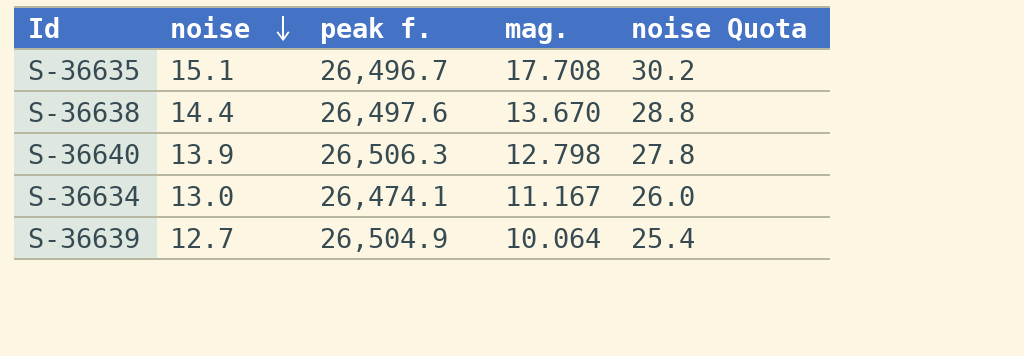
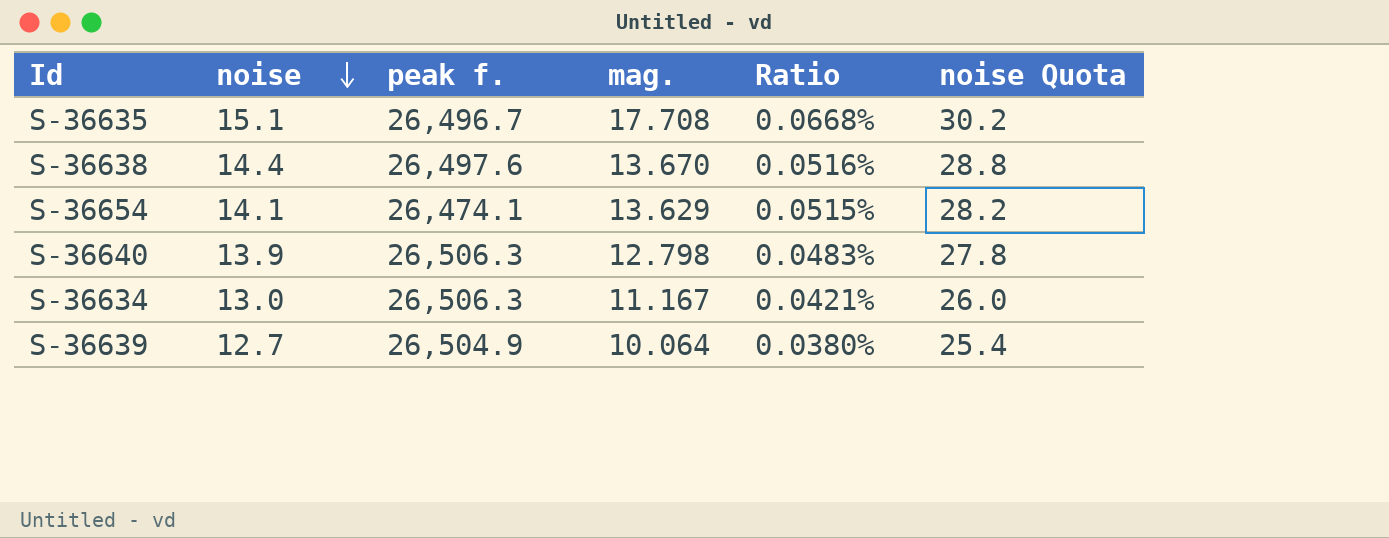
column Ratio | formula: none -> [mag.] / [peak f.]
row S-36654: none -> 14.1 | 26,474.1 | 13.629 | 0.0515% | 28.2
S-36634 | peak f.: 26,474.1 -> 26,506.3

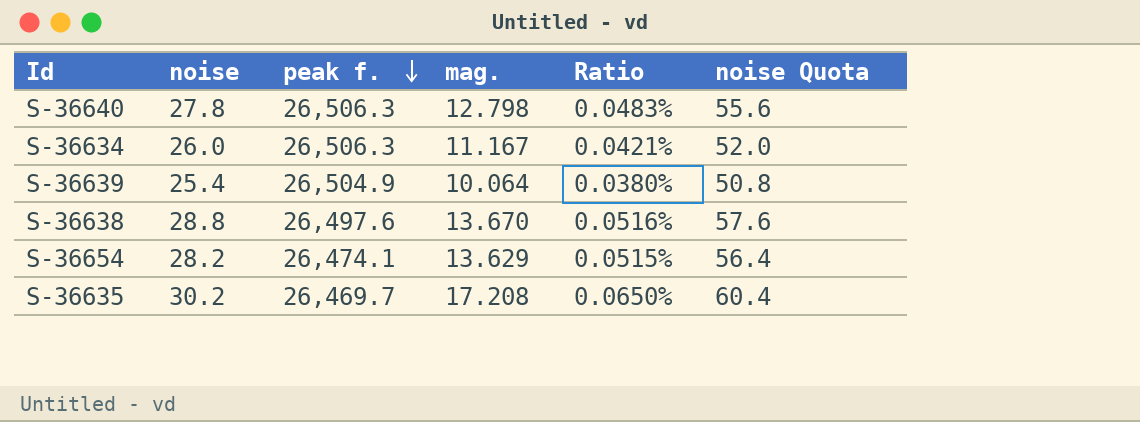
row order: noise descending -> peak f. descending
S-36640 | noise: 13.9 -> 27.8
S-36640 | noise Quota: 27.8 -> 55.6
S-36634 | noise: 13.0 -> 26.0
S-36634 | noise Quota: 26.0 -> 52.0
S-36639 | noise: 12.7 -> 25.4
S-36639 | noise Quota: 25.4 -> 50.8
S-36638 | noise: 14.4 -> 28.8
S-36638 | noise Quota: 28.8 -> 57.6
S-36654 | noise: 14.1 -> 28.2
S-36654 | noise Quota: 28.2 -> 56.4
S-36635 | noise: 15.1 -> 30.2
S-36635 | peak f.: 26,496.7 -> 26,469.7
S-36635 | mag.: 17.708 -> 17.208
S-36635 | Ratio: 0.0668% -> 0.0650%
S-36635 | noise Quota: 30.2 -> 60.4

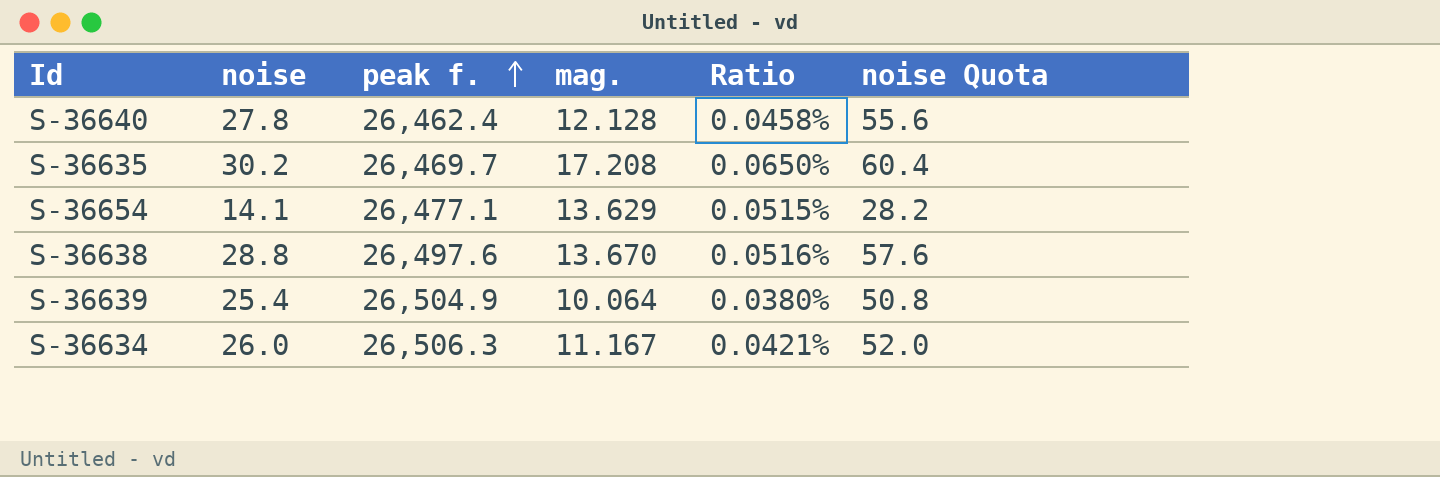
row order: peak f. descending -> peak f. ascending
S-36640 | peak f.: 26,506.3 -> 26,462.4
S-36640 | mag.: 12.798 -> 12.128
S-36640 | Ratio: 0.0483% -> 0.0458%
S-36654 | noise: 28.2 -> 14.1
S-36654 | peak f.: 26,474.1 -> 26,477.1
S-36654 | noise Quota: 56.4 -> 28.2

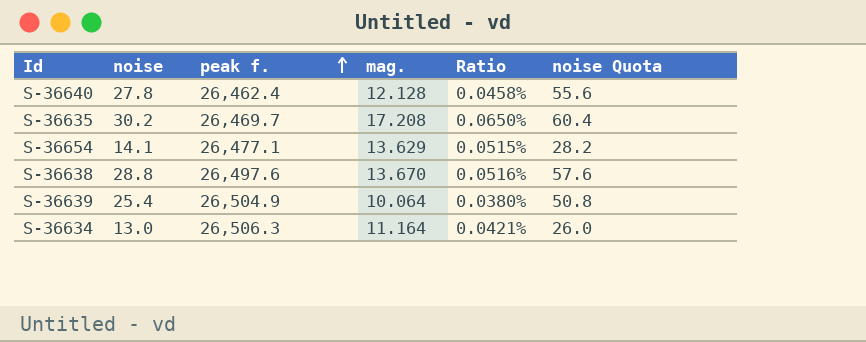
S-36634 | noise: 26.0 -> 13.0
S-36634 | mag.: 11.167 -> 11.164
S-36634 | noise Quota: 52.0 -> 26.0

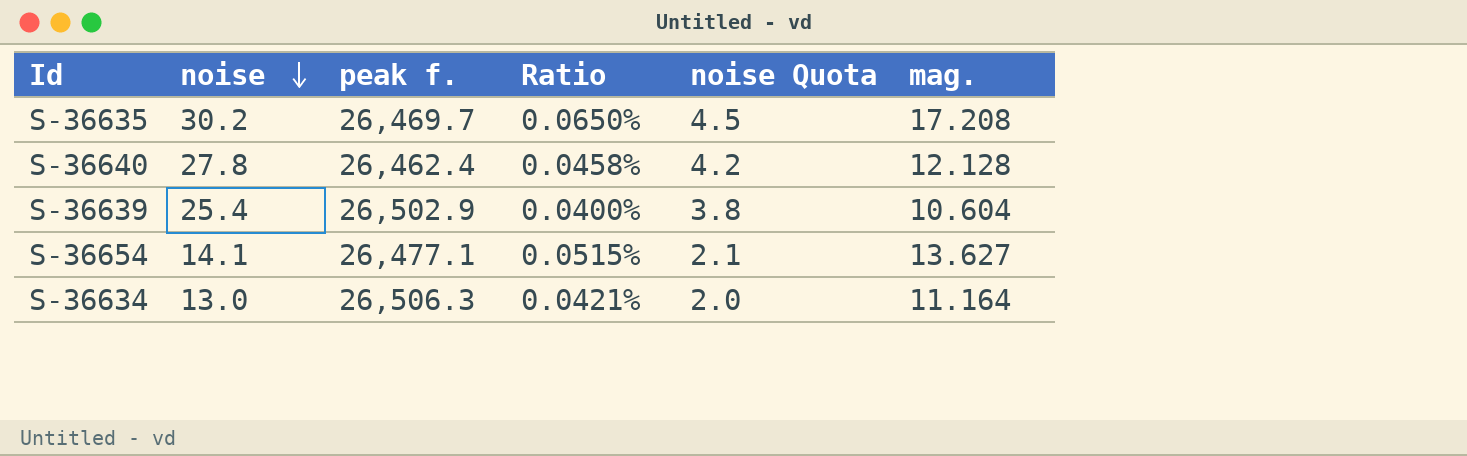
row order: peak f. ascending -> noise descending
column noise Quota | formula: [noise] * 2 -> [noise] * 0.15
column mag. | position: 4 -> 6
row S-36638: 28.8 | 26,497.6 | 13.670 | 0.0516% | 57.6 -> none
S-36639 | peak f.: 26,504.9 -> 26,502.9
S-36639 | Ratio: 0.0380% -> 0.0400%
S-36639 | mag.: 10.064 -> 10.604
S-36654 | mag.: 13.629 -> 13.627

